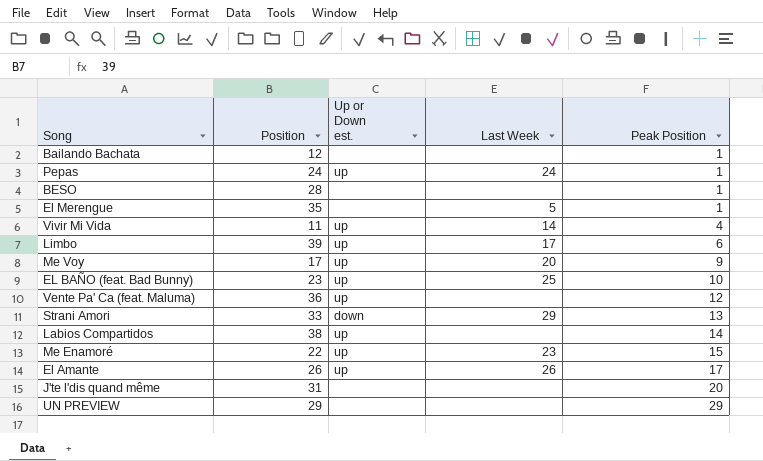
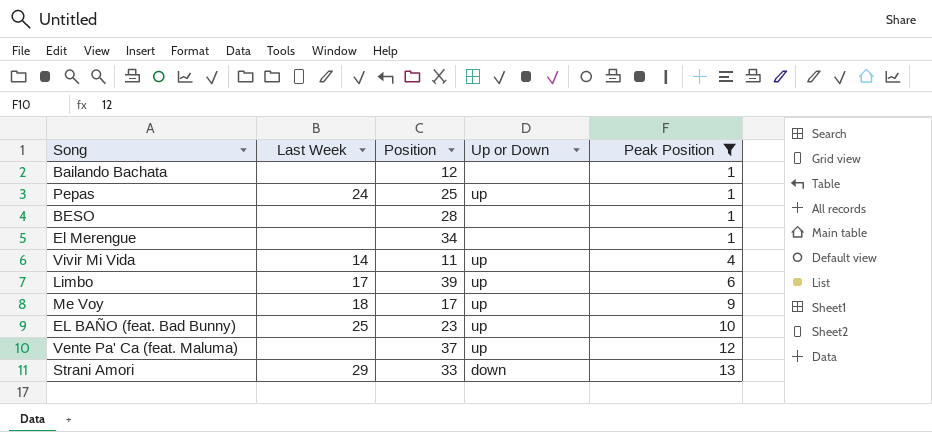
filter: none -> Peak Position <= 13
column Last Week | position: 4 -> 2
column name: Up or Down est. -> Up or Down
Pepas | Position: 24 -> 25
El Merengue | Last Week: 5 -> none
El Merengue | Position: 35 -> 34
Me Voy | Last Week: 20 -> 18
Vente Pa' Ca (feat. Maluma) | Position: 36 -> 37

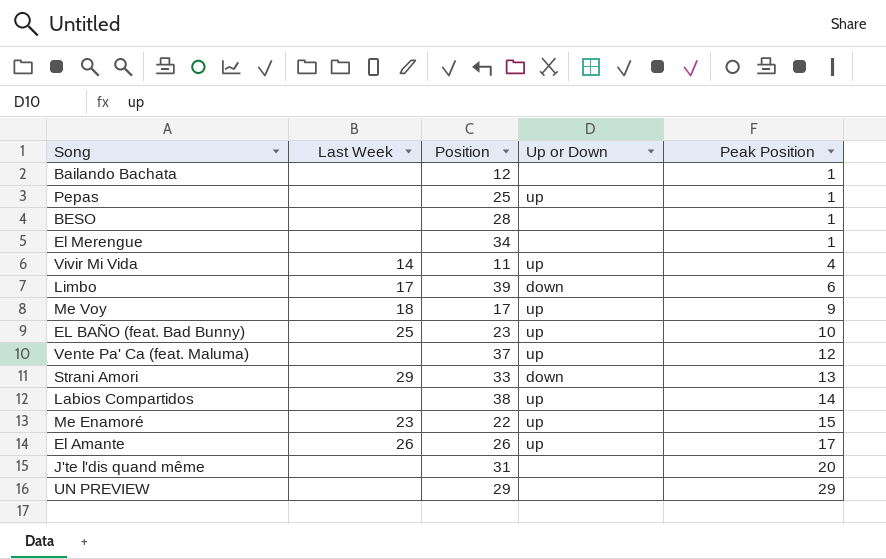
filter: Peak Position <= 13 -> none
Pepas | Last Week: 24 -> none
Limbo | Up or Down: up -> down

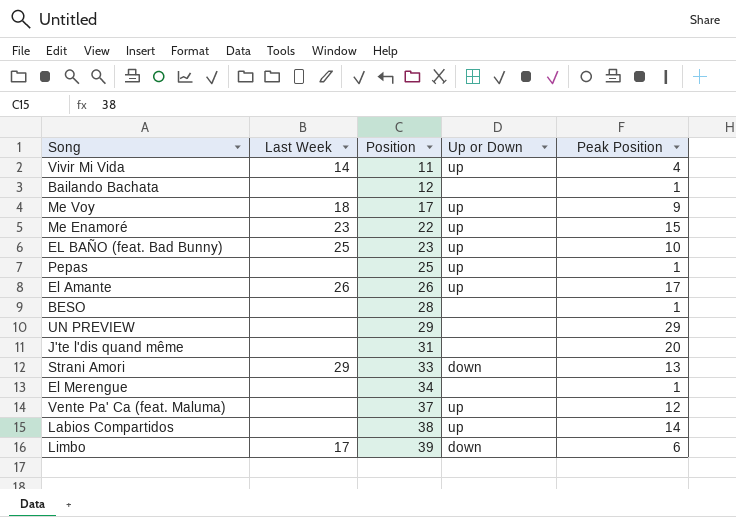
row order: Peak Position ascending -> Position ascending

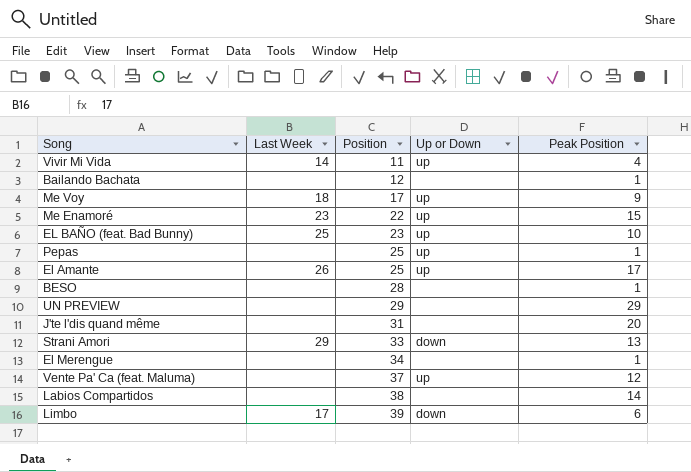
El Amante | Position: 26 -> 25
Labios Compartidos | Up or Down: up -> none

